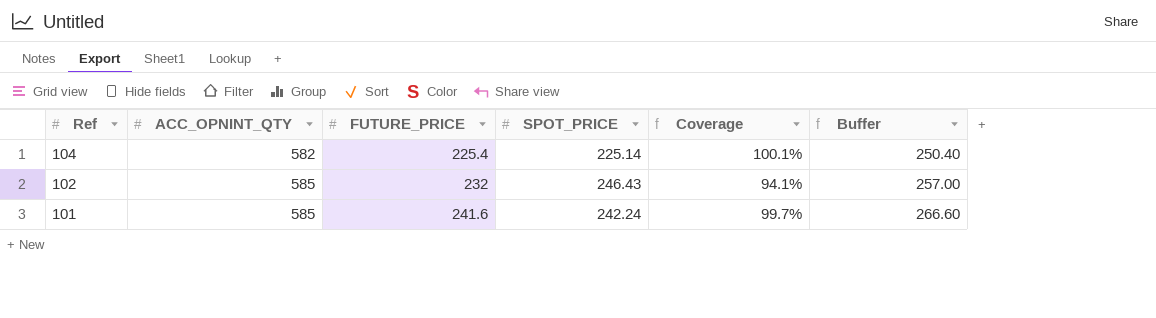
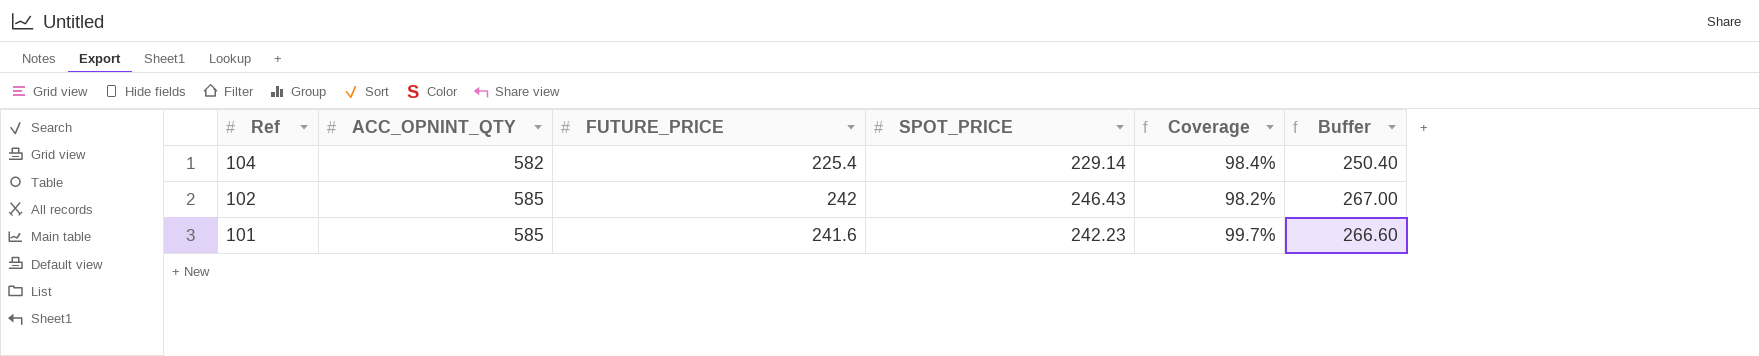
104 | SPOT_PRICE: 225.14 -> 229.14
104 | Coverage: 100.1% -> 98.4%
102 | FUTURE_PRICE: 232 -> 242
102 | Coverage: 94.1% -> 98.2%
102 | Buffer: 257.00 -> 267.00
101 | SPOT_PRICE: 242.24 -> 242.23

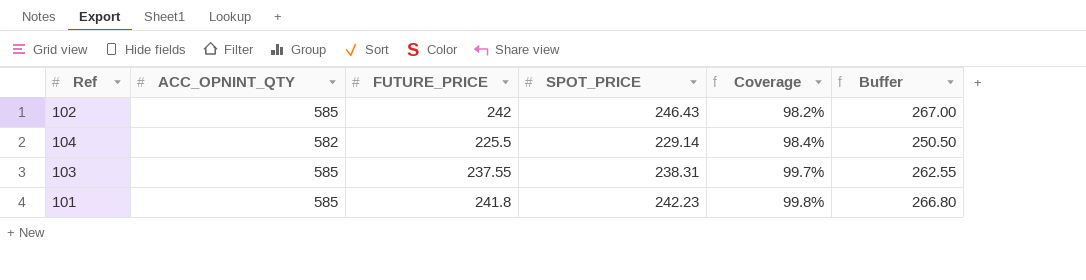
row order: Ref descending -> Coverage ascending
104 | FUTURE_PRICE: 225.4 -> 225.5
104 | Buffer: 250.40 -> 250.50
row 103: none -> 585 | 237.55 | 238.31 | 99.7% | 262.55
101 | FUTURE_PRICE: 241.6 -> 241.8
101 | Coverage: 99.7% -> 99.8%
101 | Buffer: 266.60 -> 266.80

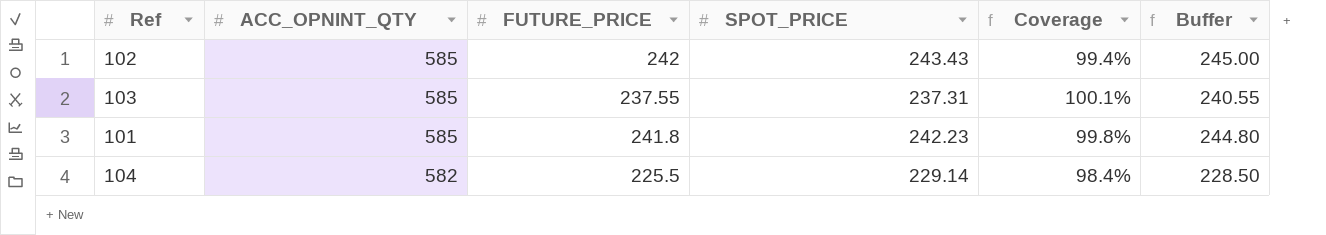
row order: Coverage ascending -> ACC_OPNINT_QTY descending
column Buffer | formula: [FUTURE_PRICE] + 25 -> [FUTURE_PRICE] + 3
102 | SPOT_PRICE: 246.43 -> 243.43
102 | Coverage: 98.2% -> 99.4%
103 | SPOT_PRICE: 238.31 -> 237.31
103 | Coverage: 99.7% -> 100.1%

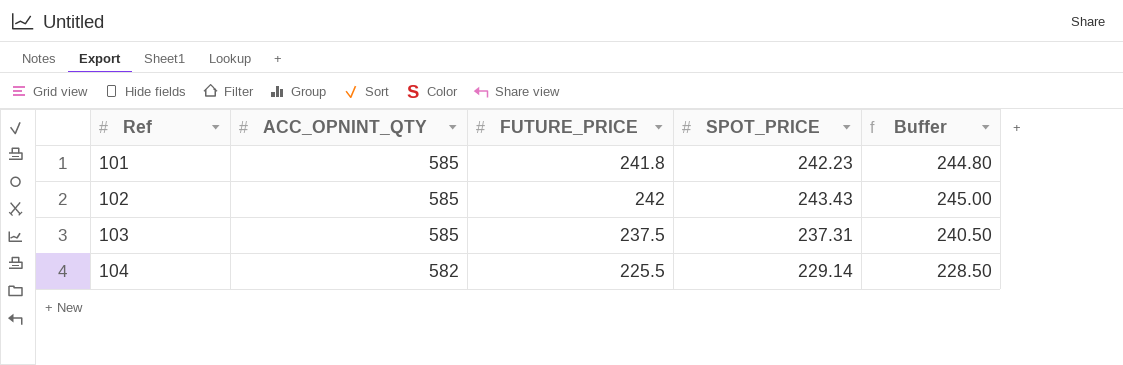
row order: ACC_OPNINT_QTY descending -> Ref ascending
column Coverage | formula: [FUTURE_PRICE] / [SPOT_PRICE] -> none
103 | FUTURE_PRICE: 237.55 -> 237.5
103 | Buffer: 240.55 -> 240.50

